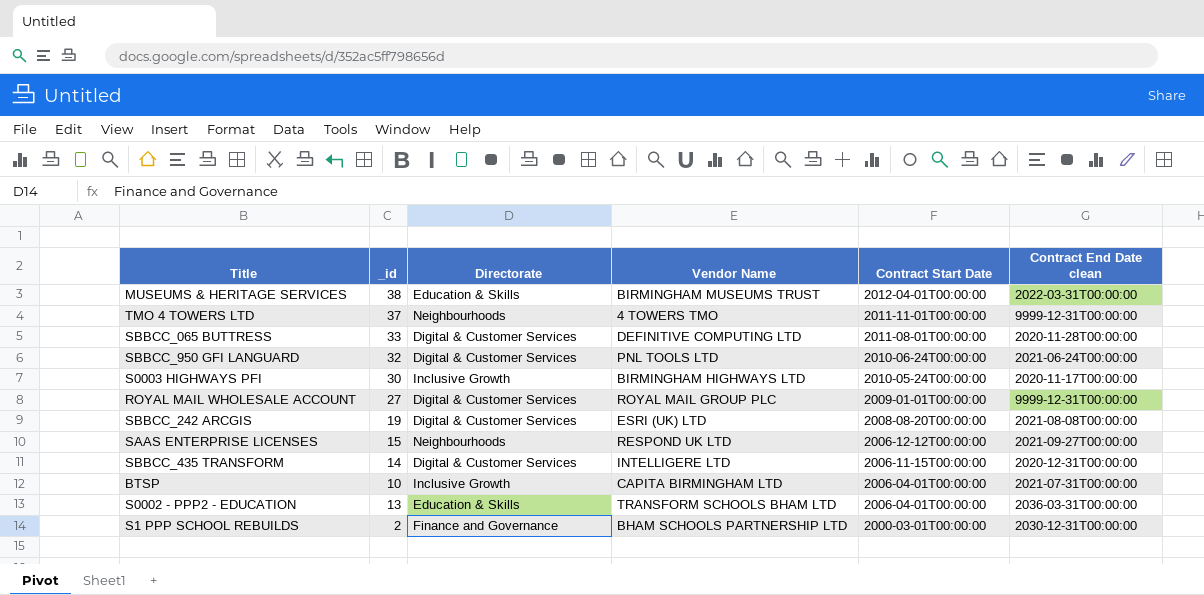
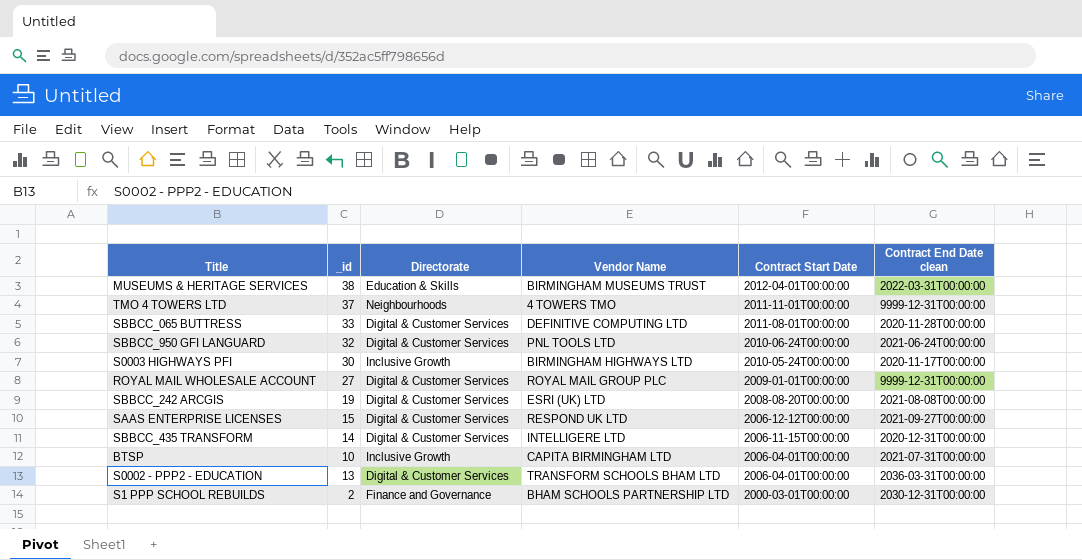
SAAS ENTERPRISE LICENSES | Directorate: Neighbourhoods -> Digital & Customer Services
S0002 - PPP2 - EDUCATION | Directorate: Education & Skills -> Digital & Customer Services

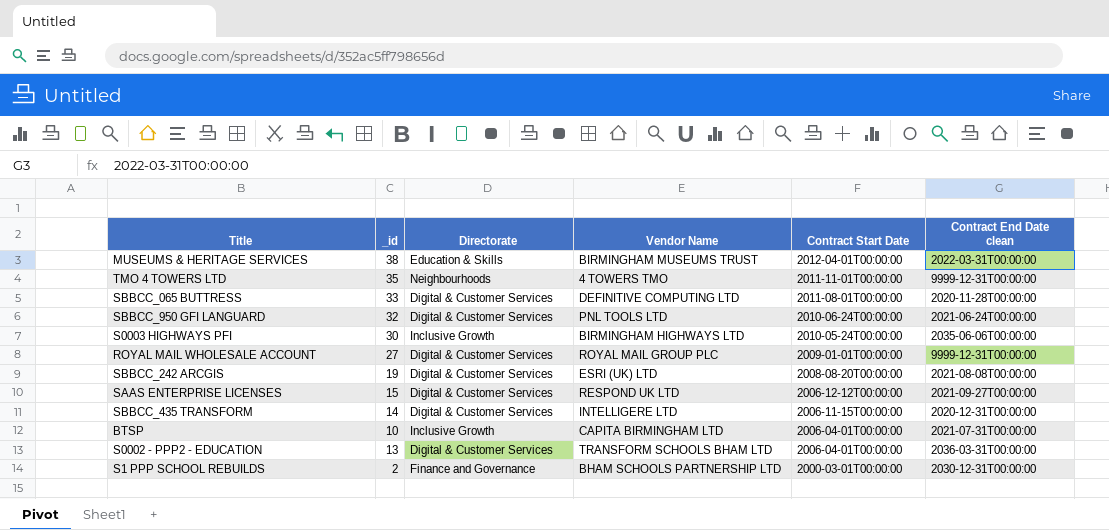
TMO 4 TOWERS LTD | _id: 37 -> 35
S0003 HIGHWAYS PFI | Contract End Date clean: 2020-11-17T00:00:00 -> 2035-06-06T00:00:00

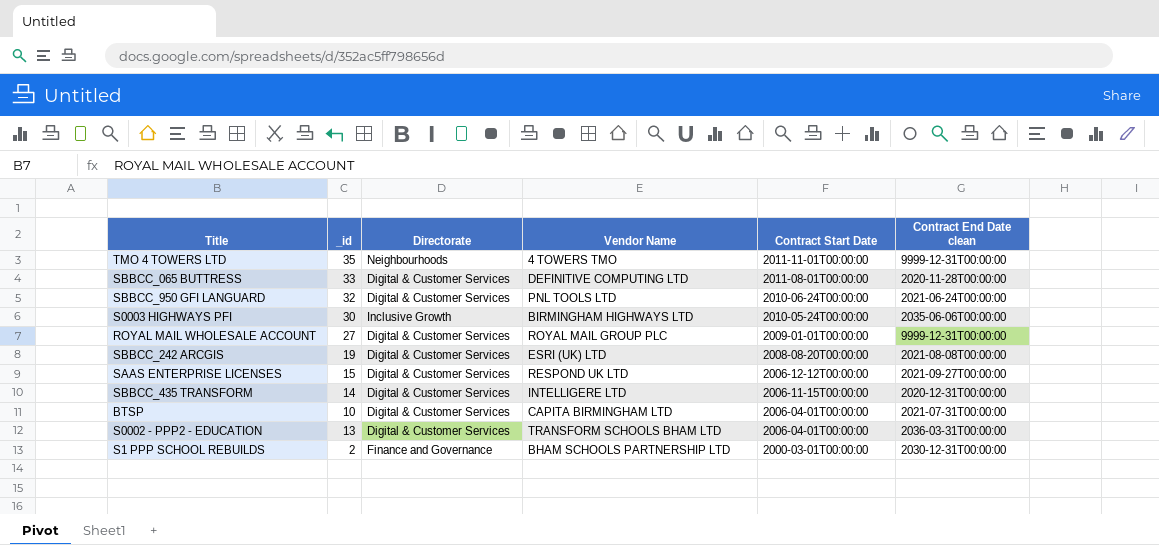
row MUSEUMS & HERITAGE SERVICES: 38 | Education & Skills | BIRMINGHAM MUSEUMS TRUST | 2012-04-01T00:00:00 | 2022-03-31T00:00:00 -> none
BTSP | Directorate: Inclusive Growth -> Digital & Customer Services

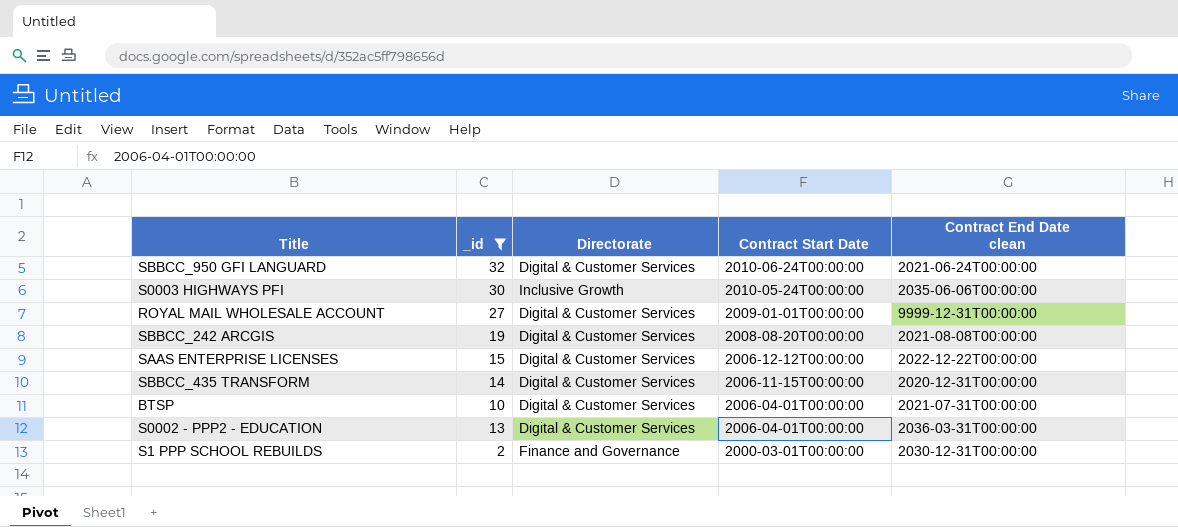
filter: none -> _id <= 32
column Vendor Name | position: 4 -> none
SAAS ENTERPRISE LICENSES | Contract End Date clean: 2021-09-27T00:00:00 -> 2022-12-22T00:00:00

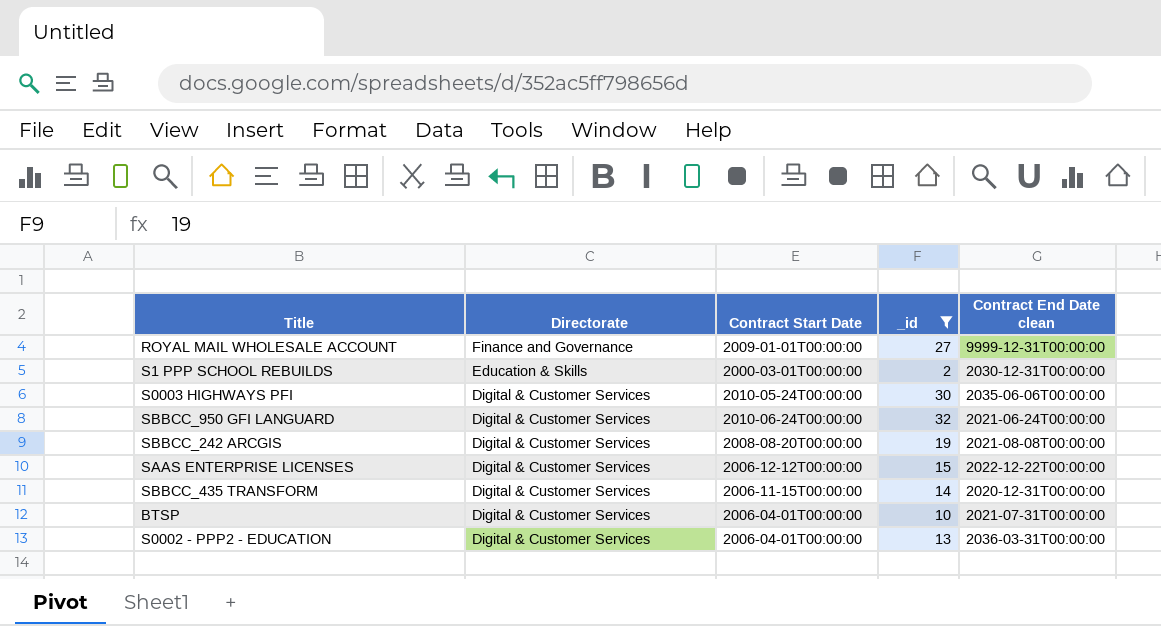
row order: Contract Start Date descending -> Directorate descending
column _id | position: 2 -> 4
ROYAL MAIL WHOLESALE ACCOUNT | Directorate: Digital & Customer Services -> Finance and Governance
S1 PPP SCHOOL REBUILDS | Directorate: Finance and Governance -> Education & Skills
S0003 HIGHWAYS PFI | Directorate: Inclusive Growth -> Digital & Customer Services

